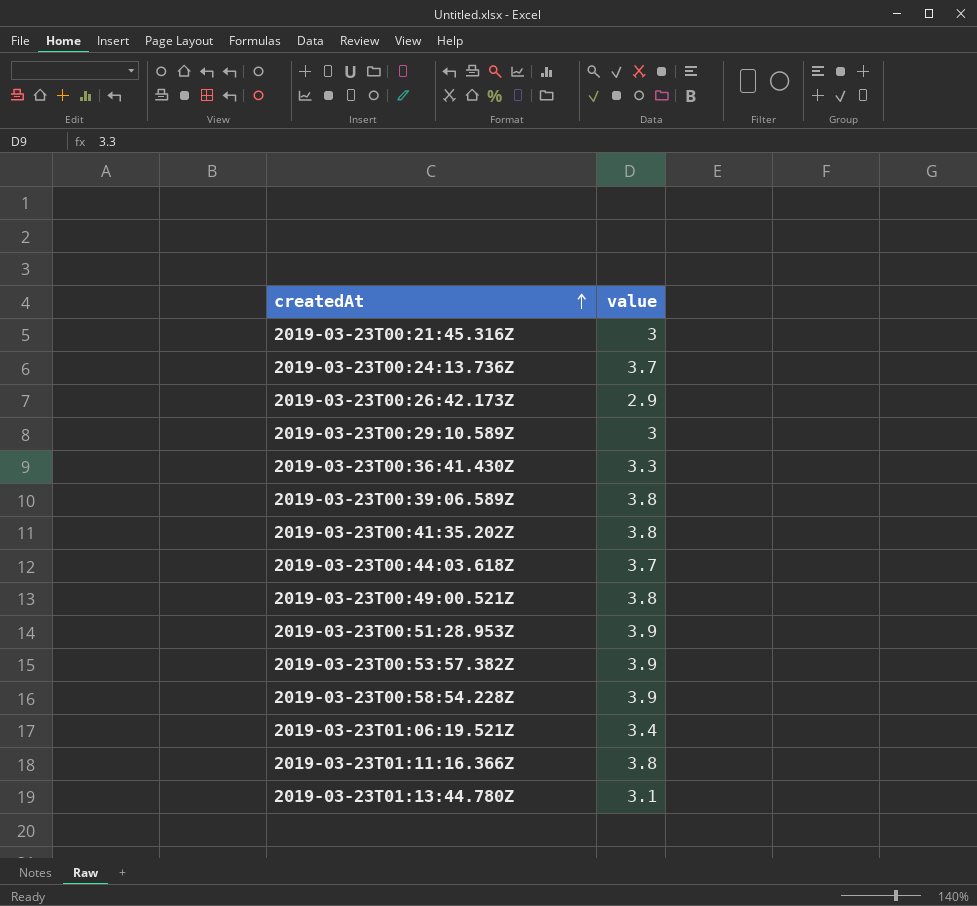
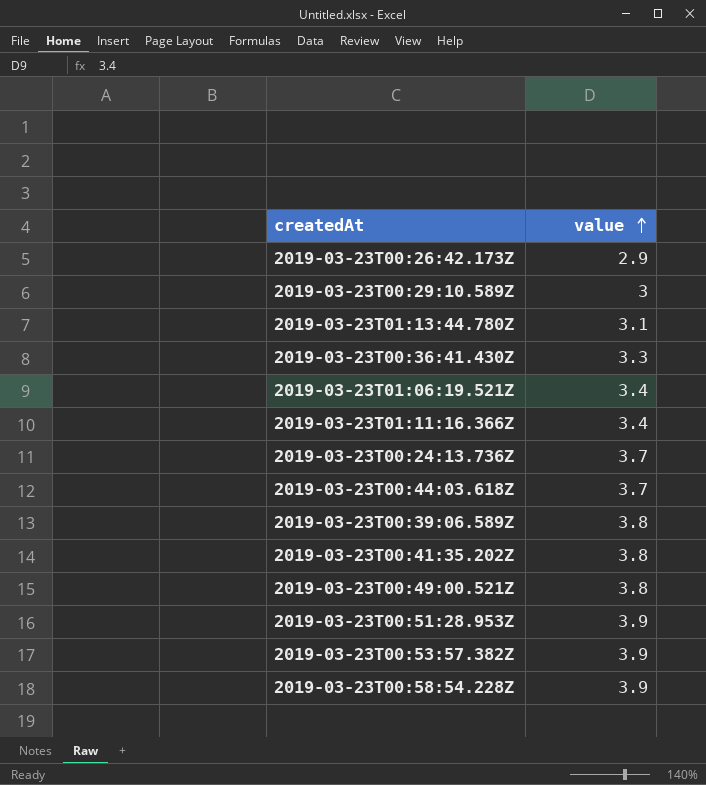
row order: createdAt ascending -> value ascending
row 2019-03-23T00:21:45.316Z: 3 -> none
2019-03-23T01:11:16.366Z | value: 3.8 -> 3.4

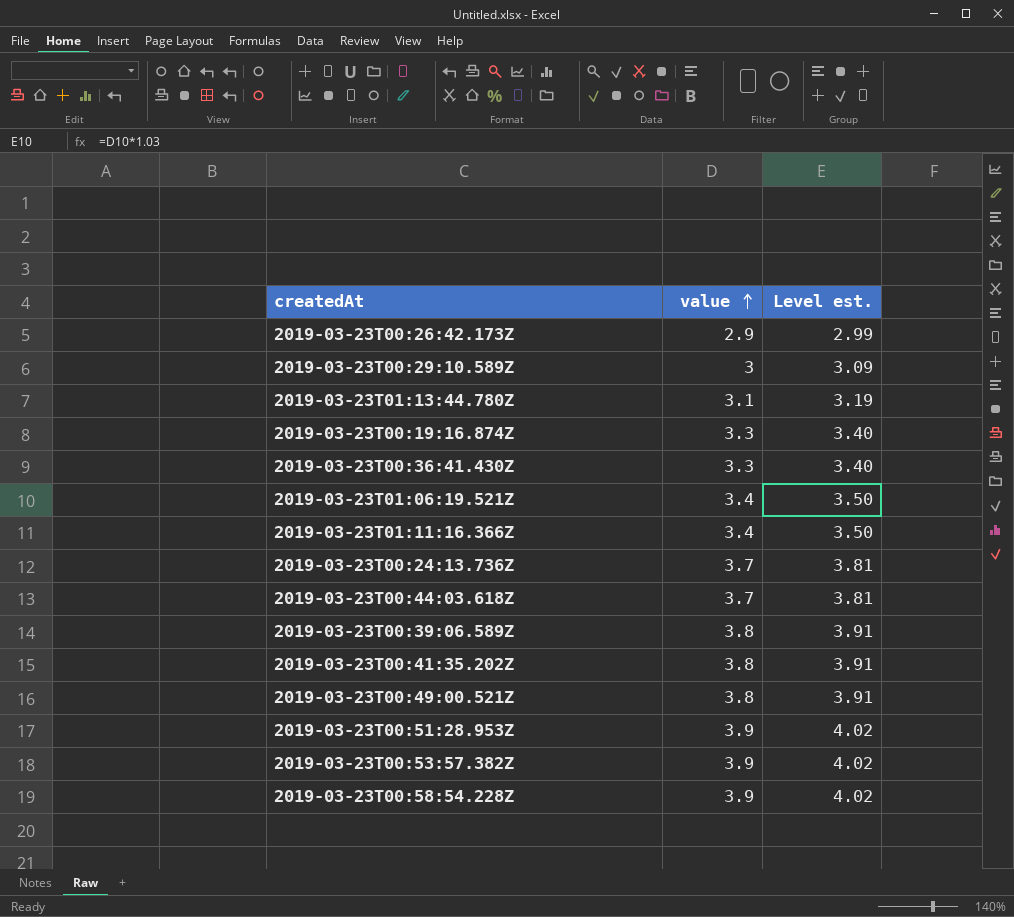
column Level est. | formula: none -> [value] * 1.03
row 2019-03-23T00:19:16.874Z: none -> 3.3 | 3.40

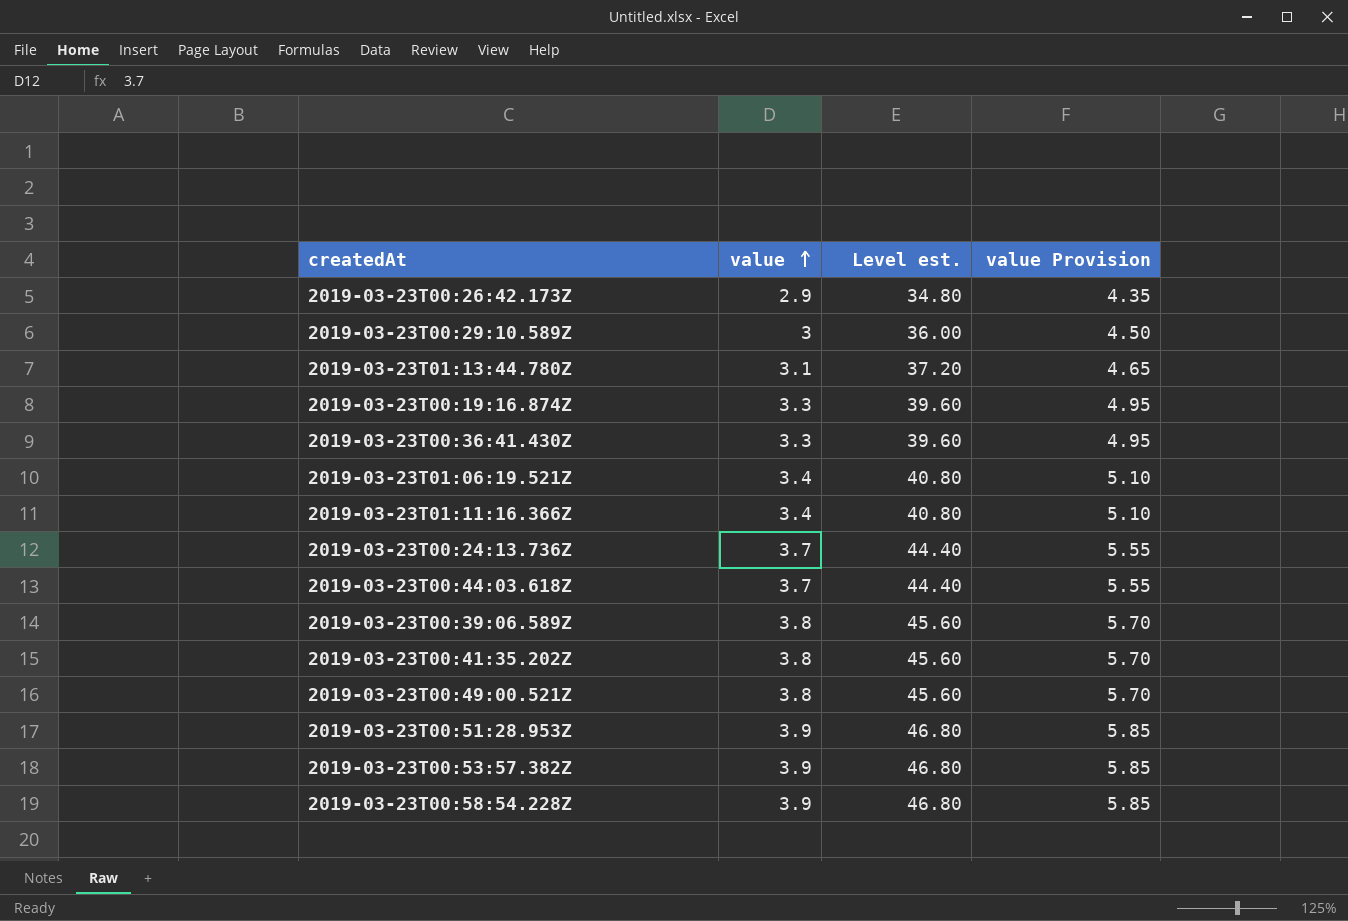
column Level est. | formula: [value] * 1.03 -> [value] * 12
column value Provision | formula: none -> [value] * 1.5

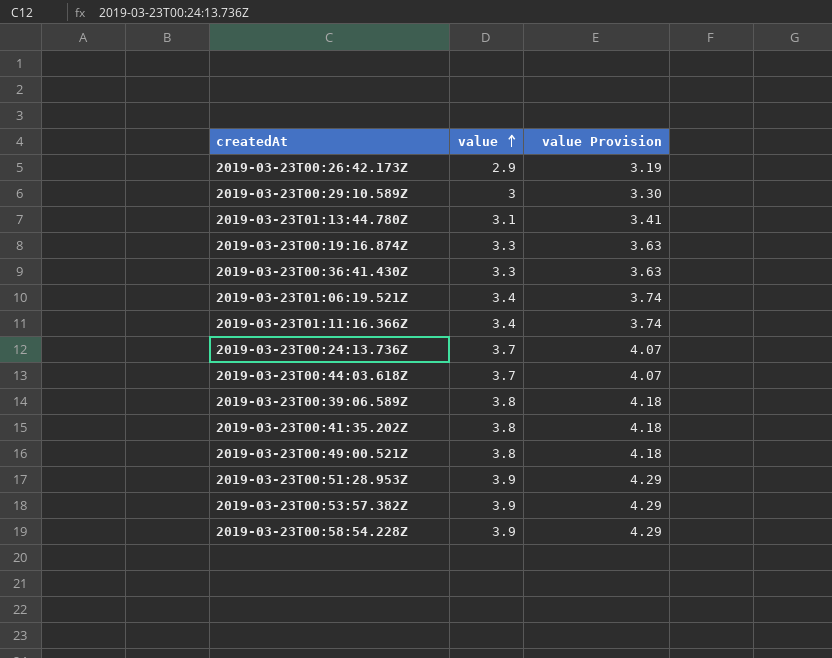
column Level est. | formula: [value] * 12 -> none
column value Provision | formula: [value] * 1.5 -> [value] * 1.1

